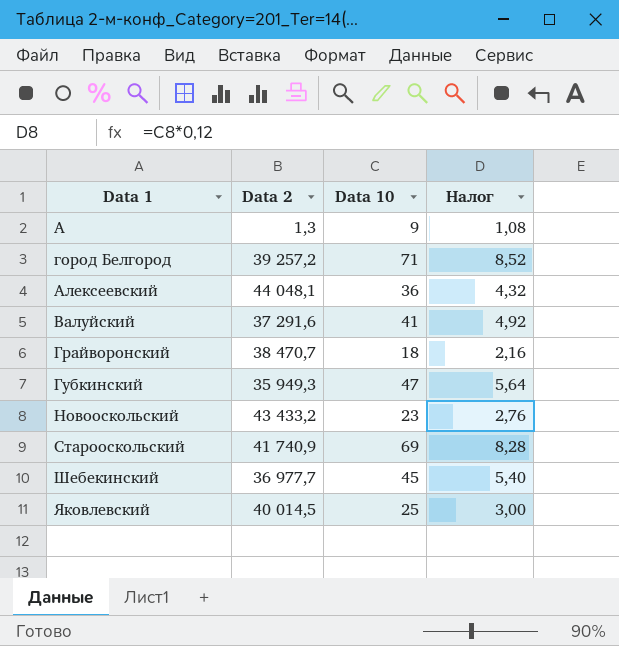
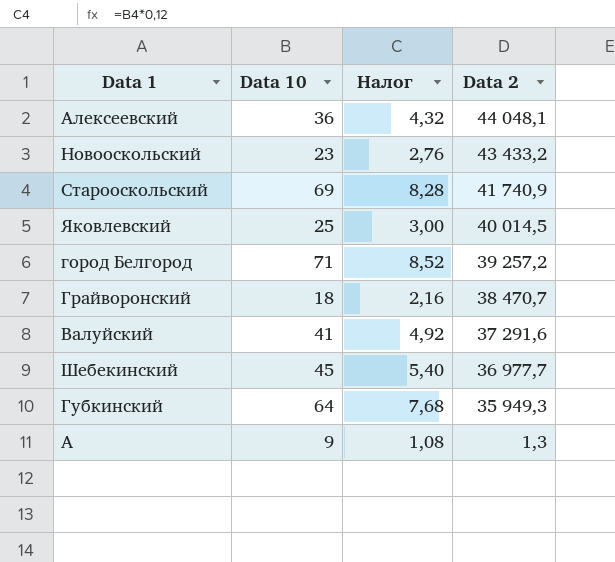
row order: none -> Data 2 descending
column Data 2 | position: 2 -> 4
Губкинский | Data 10: 47 -> 64
Губкинский | Налог: 5,64 -> 7,68

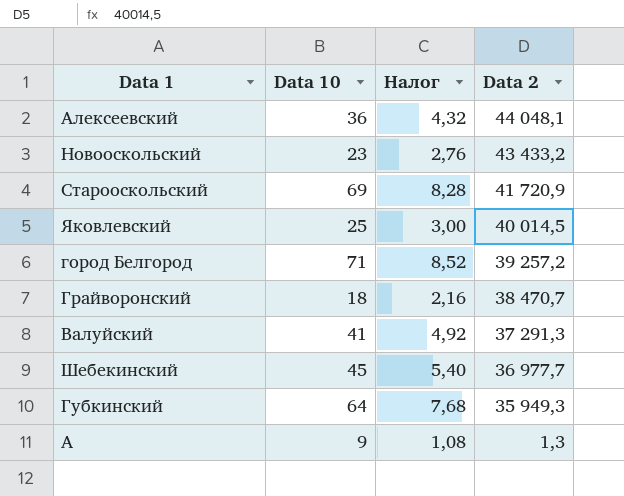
Старооскольский | Data 2: 41 740,9 -> 41 720,9
Валуйский | Data 2: 37 291,6 -> 37 291,3

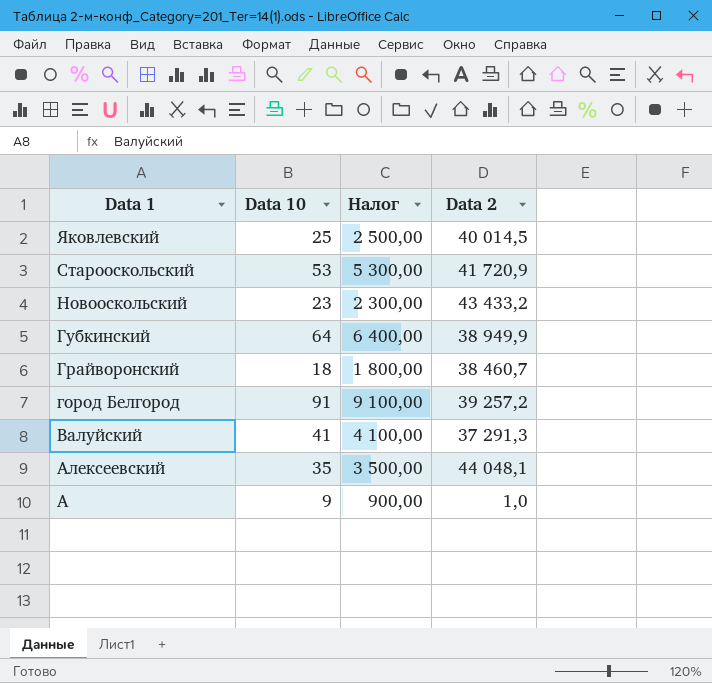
row order: Data 2 descending -> Data 1 descending
column Налог | formula: [Data 10] * 0,12 -> [Data 10] * 100
row Шебекинский: 45 | 5,40 | 36 977,7 -> none
Старооскольский | Data 10: 69 -> 53
Губкинский | Data 2: 35 949,3 -> 38 949,9
Грайворонский | Data 2: 38 470,7 -> 38 460,7
город Белгород | Data 10: 71 -> 91
Алексеевский | Data 10: 36 -> 35
А | Data 2: 1,3 -> 1,0

